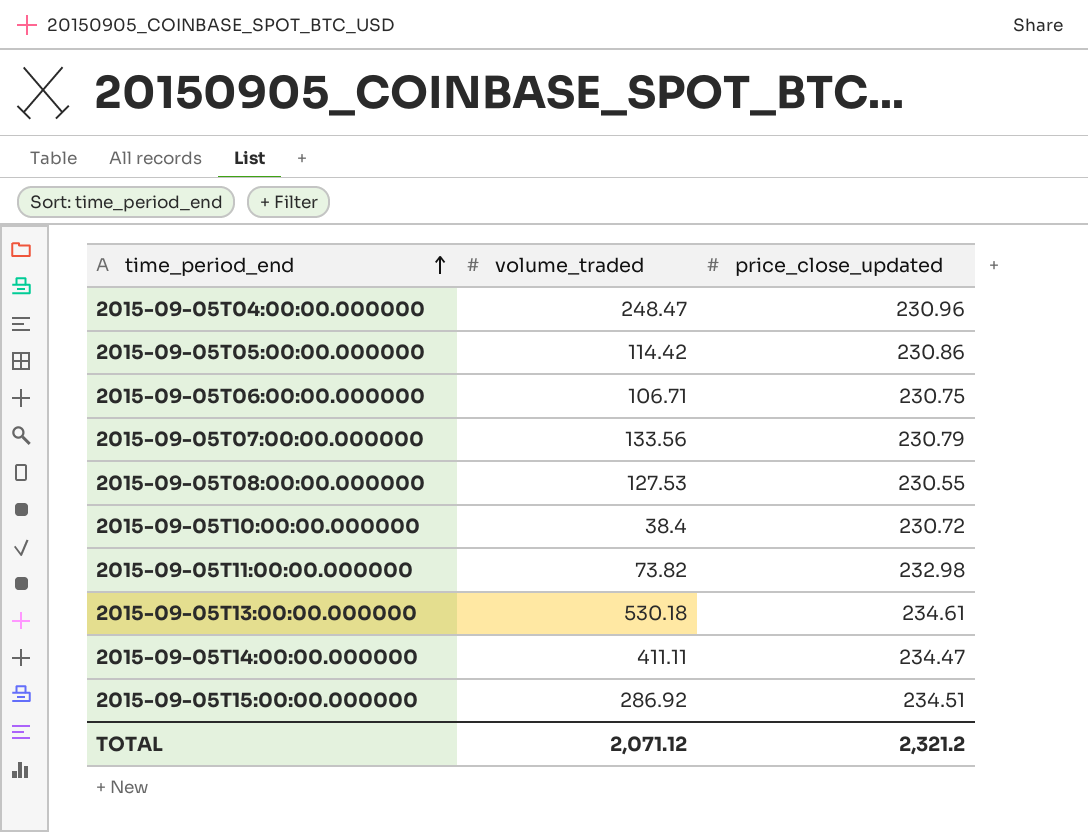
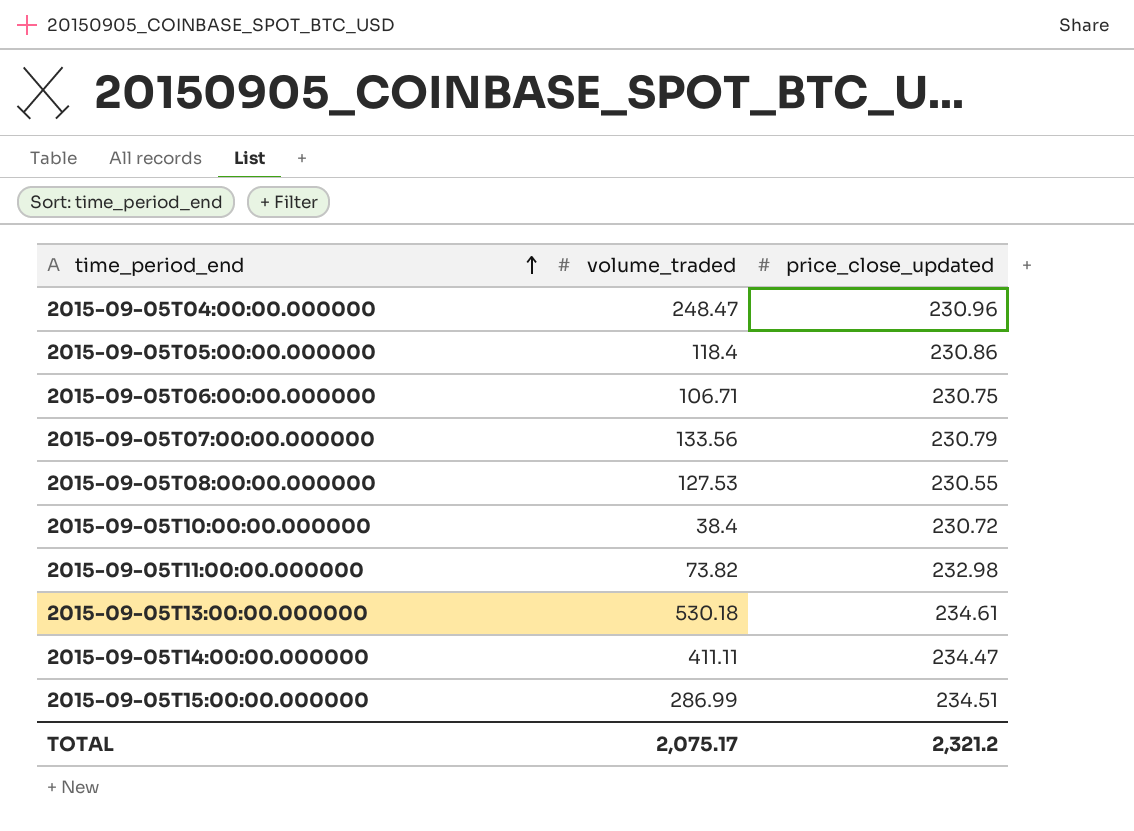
2015-09-05T05:00:00.000000 | volume_traded: 114.42 -> 118.4
2015-09-05T15:00:00.000000 | volume_traded: 286.92 -> 286.99
TOTAL | volume_traded: 2,071.12 -> 2,075.17

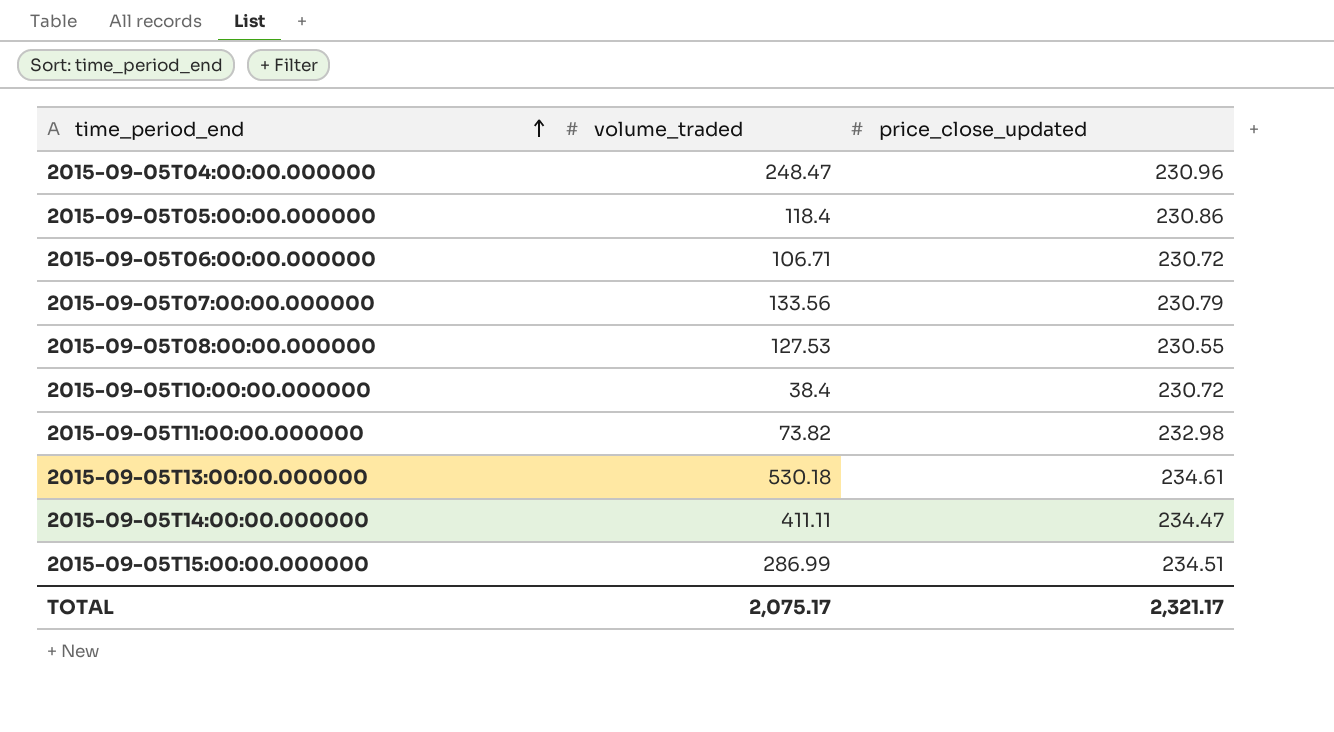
2015-09-05T06:00:00.000000 | price_close_updated: 230.75 -> 230.72
TOTAL | price_close_updated: 2,321.2 -> 2,321.17

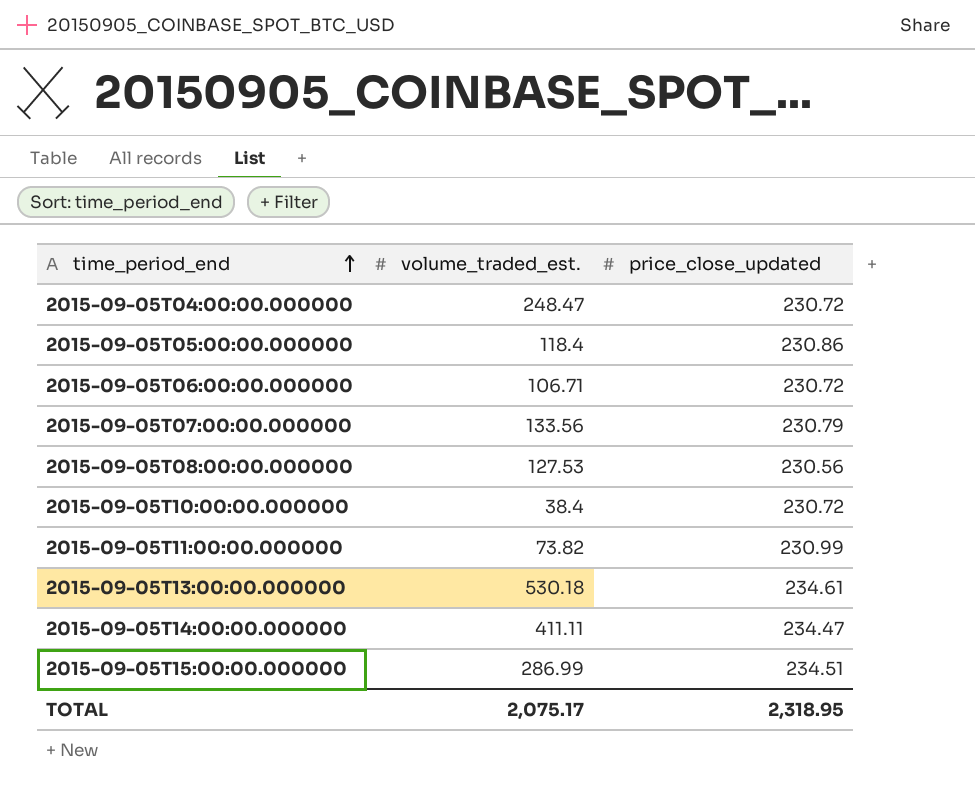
column name: volume_traded -> volume_traded_est.
2015-09-05T04:00:00.000000 | price_close_updated: 230.96 -> 230.72
2015-09-05T08:00:00.000000 | price_close_updated: 230.55 -> 230.56
2015-09-05T11:00:00.000000 | price_close_updated: 232.98 -> 230.99
TOTAL | price_close_updated: 2,321.17 -> 2,318.95

